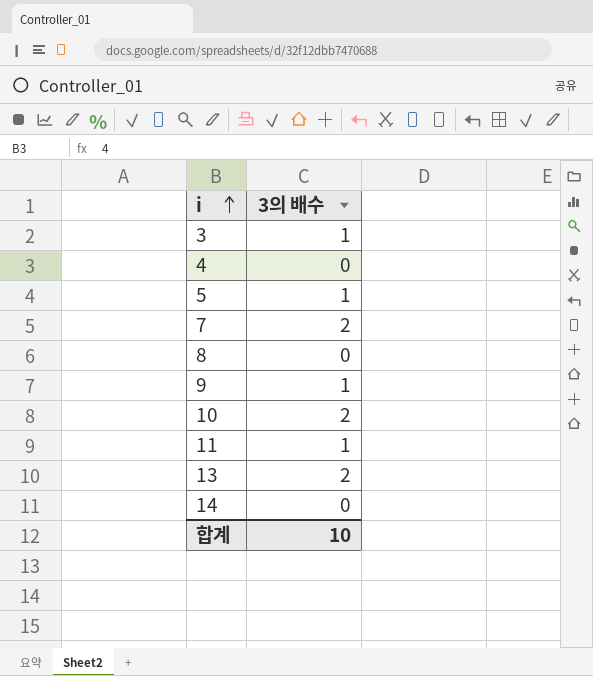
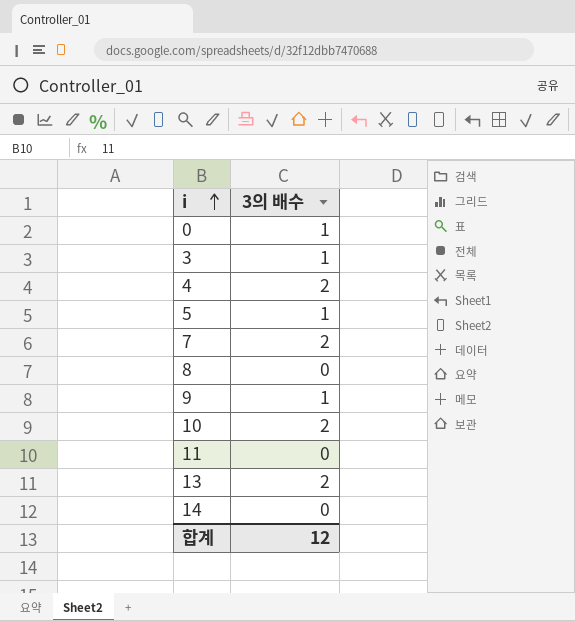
row 0: none -> 1
4 | 3의 배수: 0 -> 2
11 | 3의 배수: 1 -> 0
합계 | 3의 배수: 10 -> 12

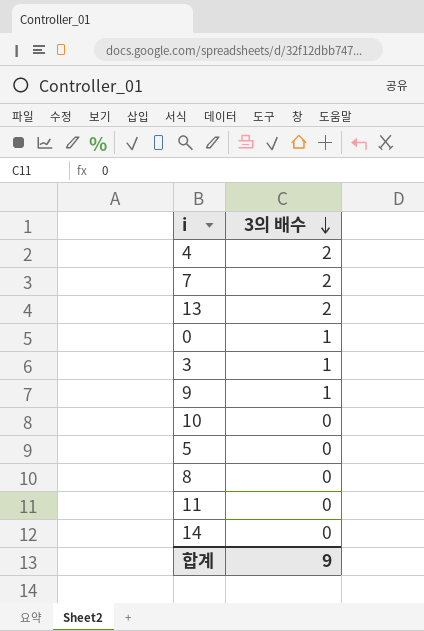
row order: i ascending -> 3의 배수 descending
10 | 3의 배수: 2 -> 0
5 | 3의 배수: 1 -> 0
합계 | 3의 배수: 12 -> 9

